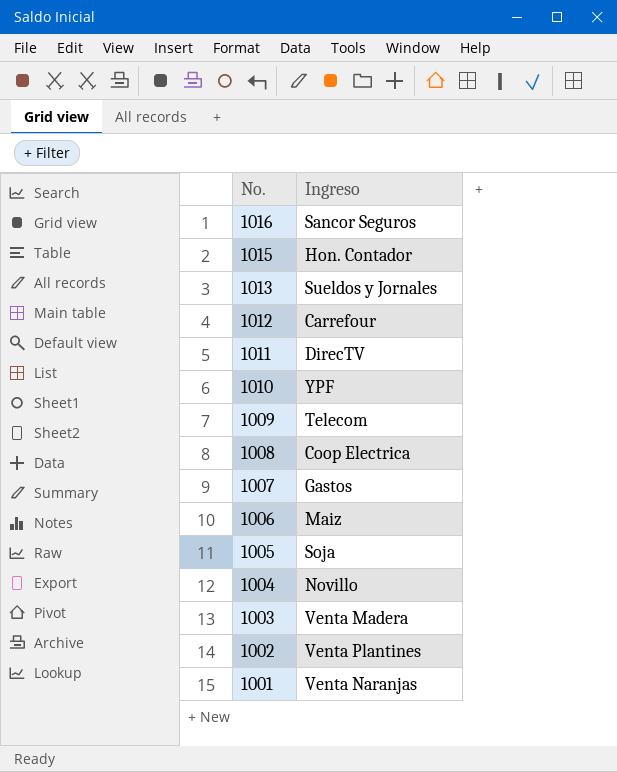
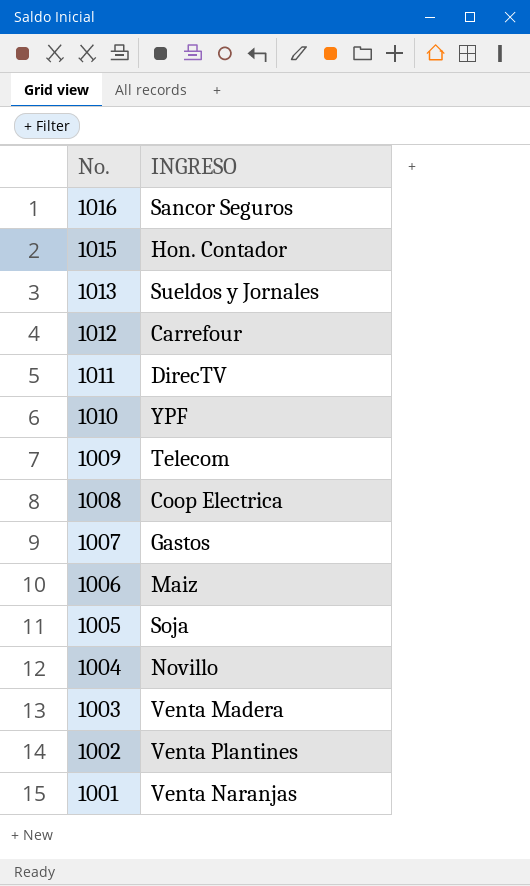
column name: Ingreso -> INGRESO

